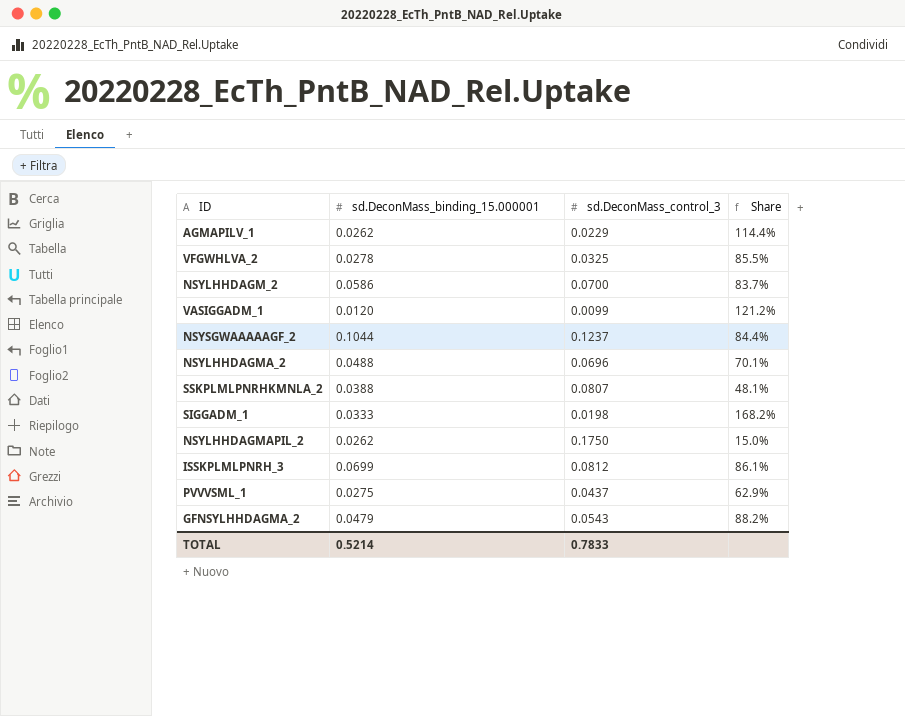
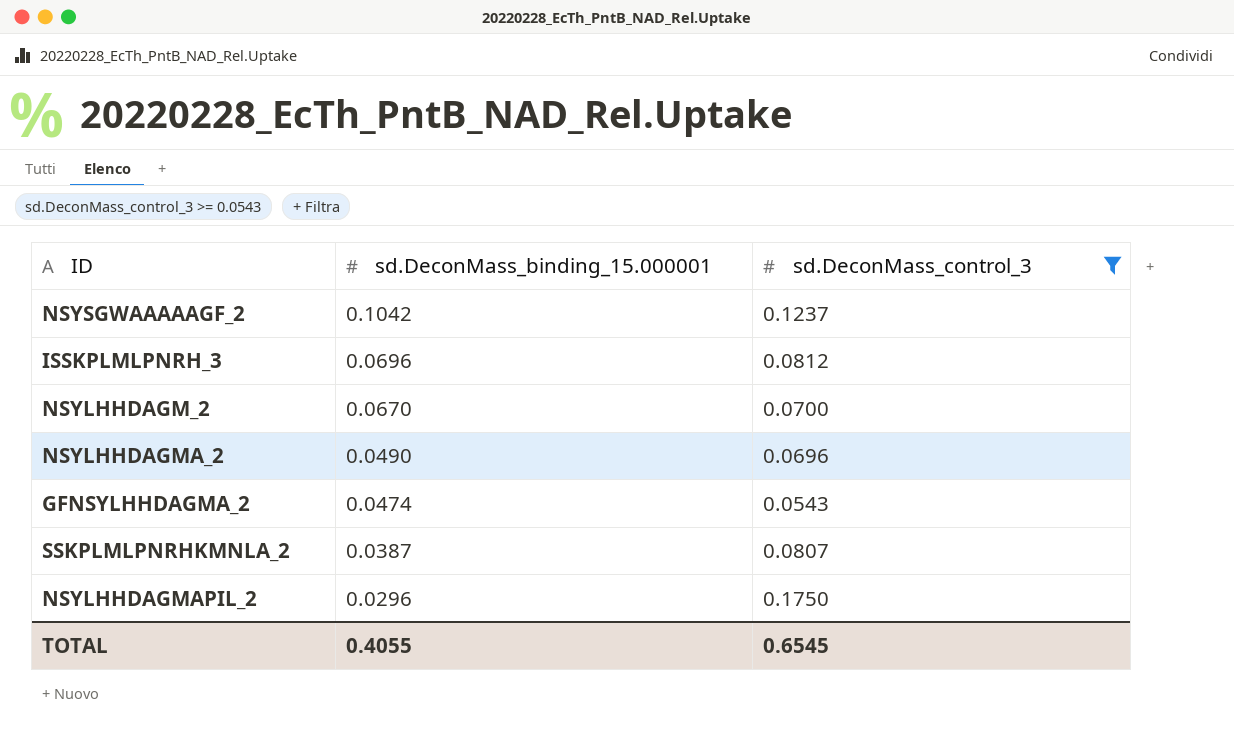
filter: none -> sd.DeconMass_control_3 >= 0.0543
row order: none -> sd.DeconMass_binding_15.000001 descending
column Share | formula: [sd.DeconMass_binding_15.000001] / [sd.DeconMass_control_3] -> none
NSYSGWAAAAAGF_2 | sd.DeconMass_binding_15.000001: 0.1044 -> 0.1042
ISSKPLMLPNRH_3 | sd.DeconMass_binding_15.000001: 0.0699 -> 0.0696
NSYLHHDAGM_2 | sd.DeconMass_binding_15.000001: 0.0586 -> 0.0670
NSYLHHDAGMA_2 | sd.DeconMass_binding_15.000001: 0.0488 -> 0.0490
GFNSYLHHDAGMA_2 | sd.DeconMass_binding_15.000001: 0.0479 -> 0.0474
SSKPLMLPNRHKMNLA_2 | sd.DeconMass_binding_15.000001: 0.0388 -> 0.0387
NSYLHHDAGMAPIL_2 | sd.DeconMass_binding_15.000001: 0.0262 -> 0.0296
TOTAL | sd.DeconMass_binding_15.000001: 0.5214 -> 0.4055
TOTAL | sd.DeconMass_control_3: 0.7833 -> 0.6545

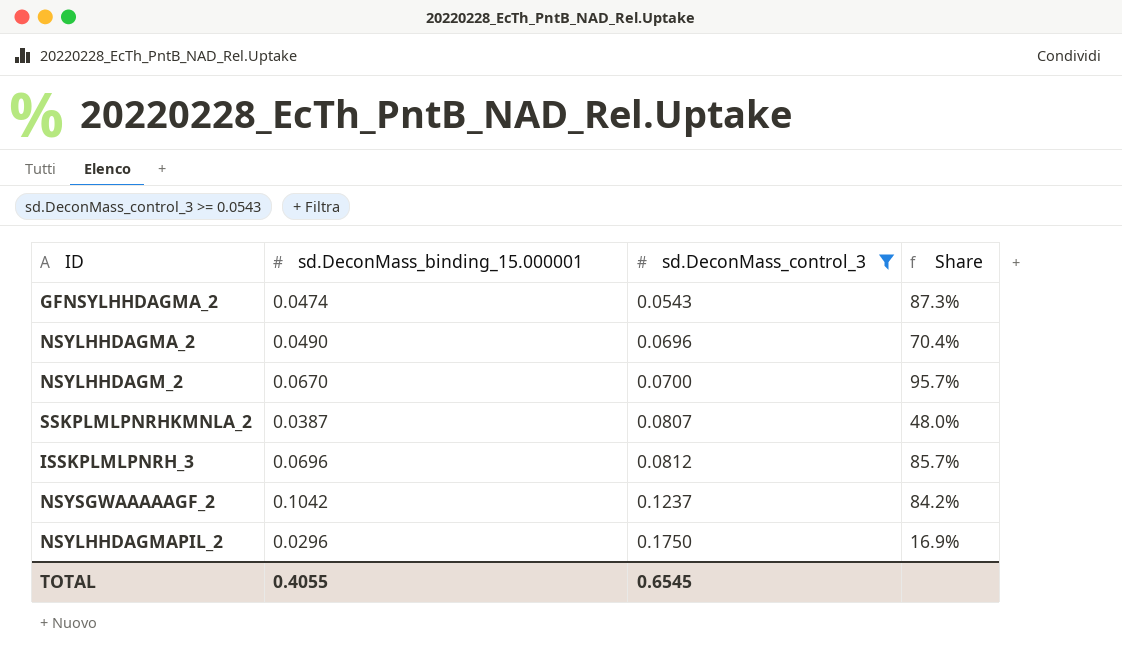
row order: sd.DeconMass_binding_15.000001 descending -> sd.DeconMass_control_3 ascending
column Share | formula: none -> [sd.DeconMass_binding_15.000001] / [sd.DeconMass_control_3]

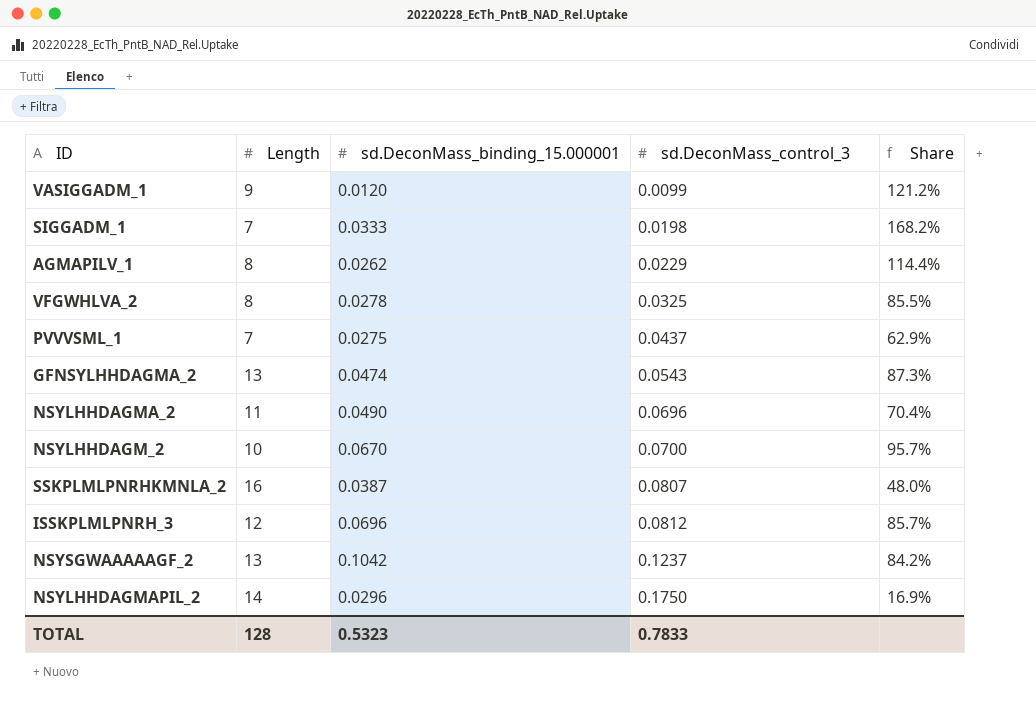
filter: sd.DeconMass_control_3 >= 0.0543 -> none
column Length | position: none -> 2
TOTAL | sd.DeconMass_binding_15.000001: 0.4055 -> 0.5323
TOTAL | sd.DeconMass_control_3: 0.6545 -> 0.7833

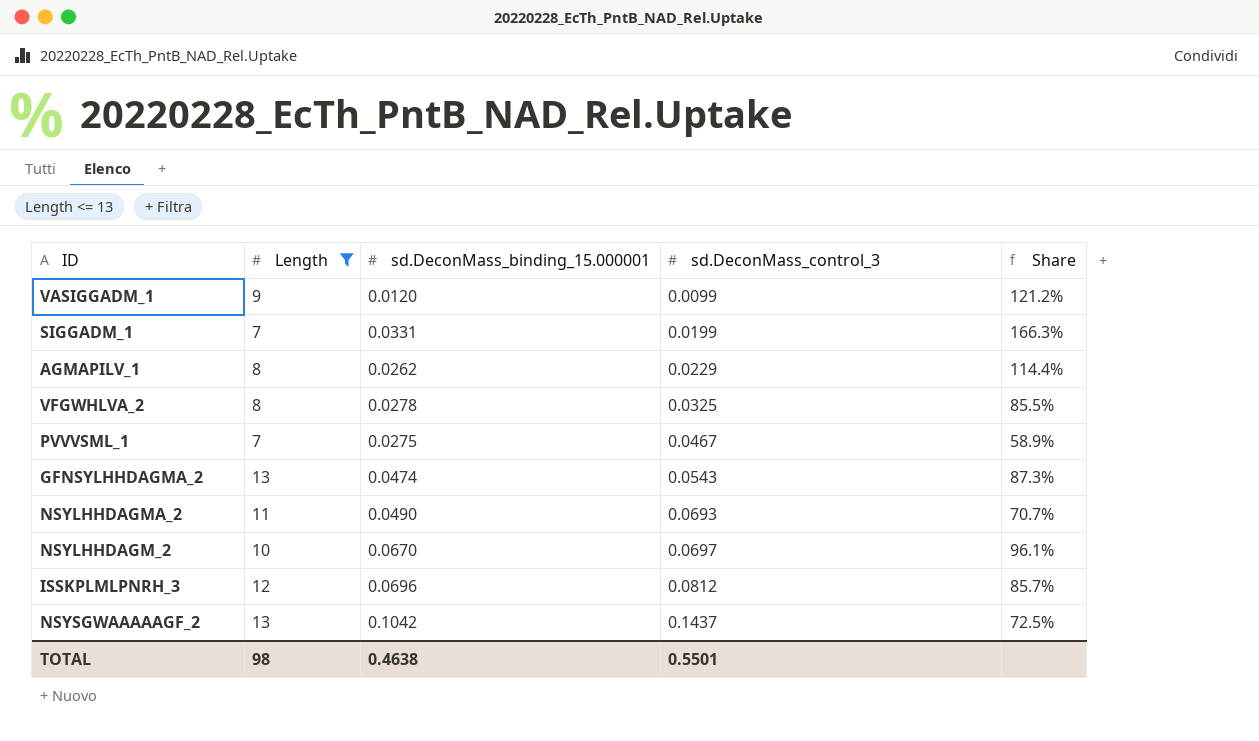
filter: none -> Length <= 13
SIGGADM_1 | sd.DeconMass_binding_15.000001: 0.0333 -> 0.0331
SIGGADM_1 | sd.DeconMass_control_3: 0.0198 -> 0.0199
SIGGADM_1 | Share: 168.2% -> 166.3%
PVVVSML_1 | sd.DeconMass_control_3: 0.0437 -> 0.0467
PVVVSML_1 | Share: 62.9% -> 58.9%
NSYLHHDAGMA_2 | sd.DeconMass_control_3: 0.0696 -> 0.0693
NSYLHHDAGMA_2 | Share: 70.4% -> 70.7%
NSYLHHDAGM_2 | sd.DeconMass_control_3: 0.0700 -> 0.0697
NSYLHHDAGM_2 | Share: 95.7% -> 96.1%
NSYSGWAAAAAGF_2 | sd.DeconMass_control_3: 0.1237 -> 0.1437
NSYSGWAAAAAGF_2 | Share: 84.2% -> 72.5%
TOTAL | Length: 128 -> 98
TOTAL | sd.DeconMass_binding_15.000001: 0.5323 -> 0.4638
TOTAL | sd.DeconMass_control_3: 0.7833 -> 0.5501

